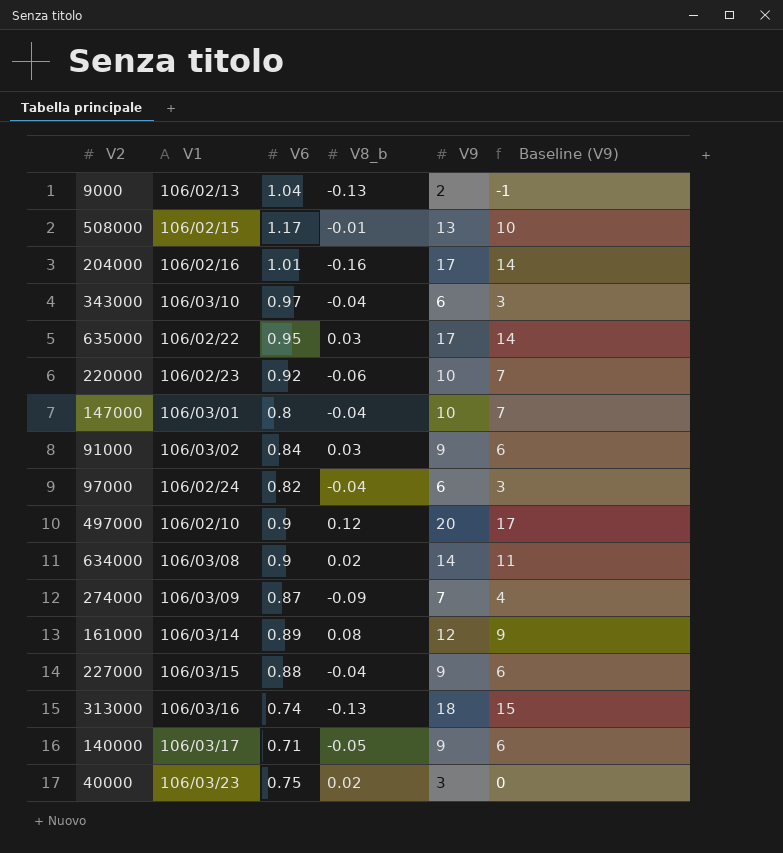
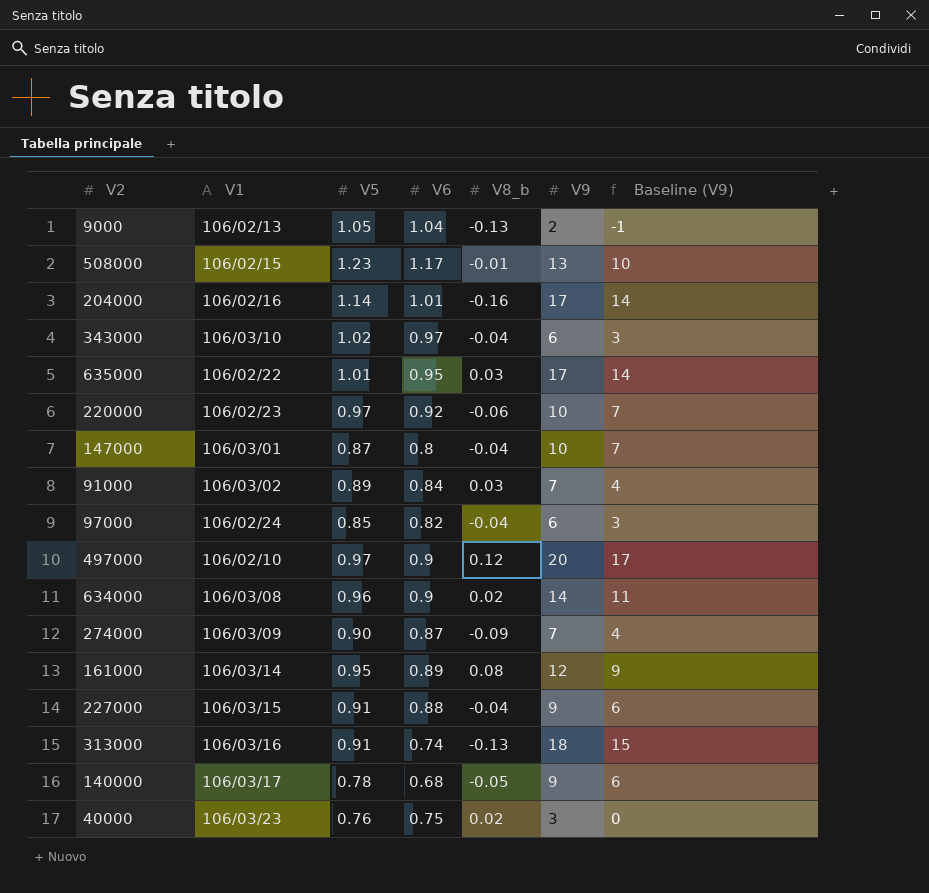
column V5 | position: none -> 3
91000 | V9: 9 -> 7
91000 | Baseline (V9): 6 -> 4
140000 | V6: 0.71 -> 0.68

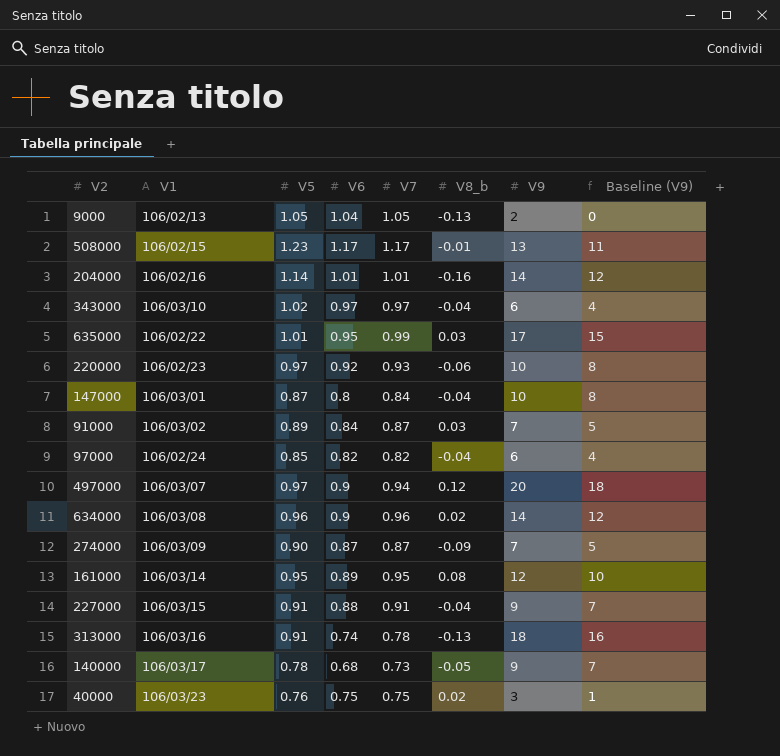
column V7 | position: none -> 5
column Baseline (V9) | formula: [V9] - 3 -> [V9] - 2
204000 | V9: 17 -> 14
497000 | V1: 106/02/10 -> 106/03/07

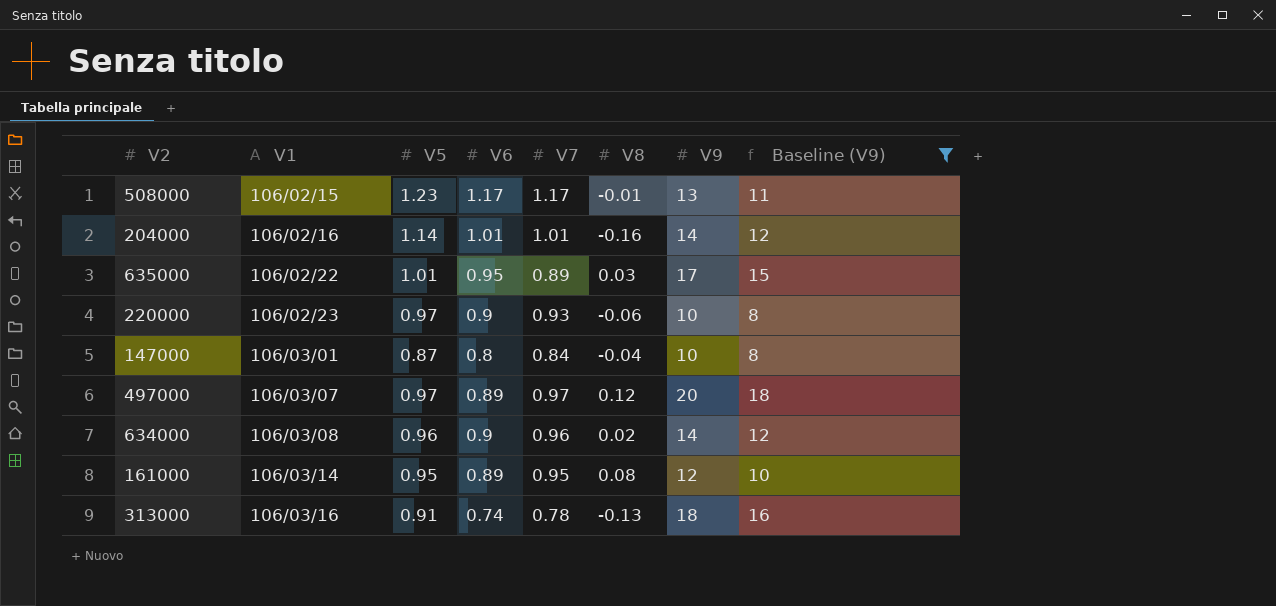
filter: none -> Baseline (V9) >= 8
column name: V8_b -> V8
635000 | V7: 0.99 -> 0.89
220000 | V6: 0.92 -> 0.9
497000 | V6: 0.9 -> 0.89
497000 | V7: 0.94 -> 0.97

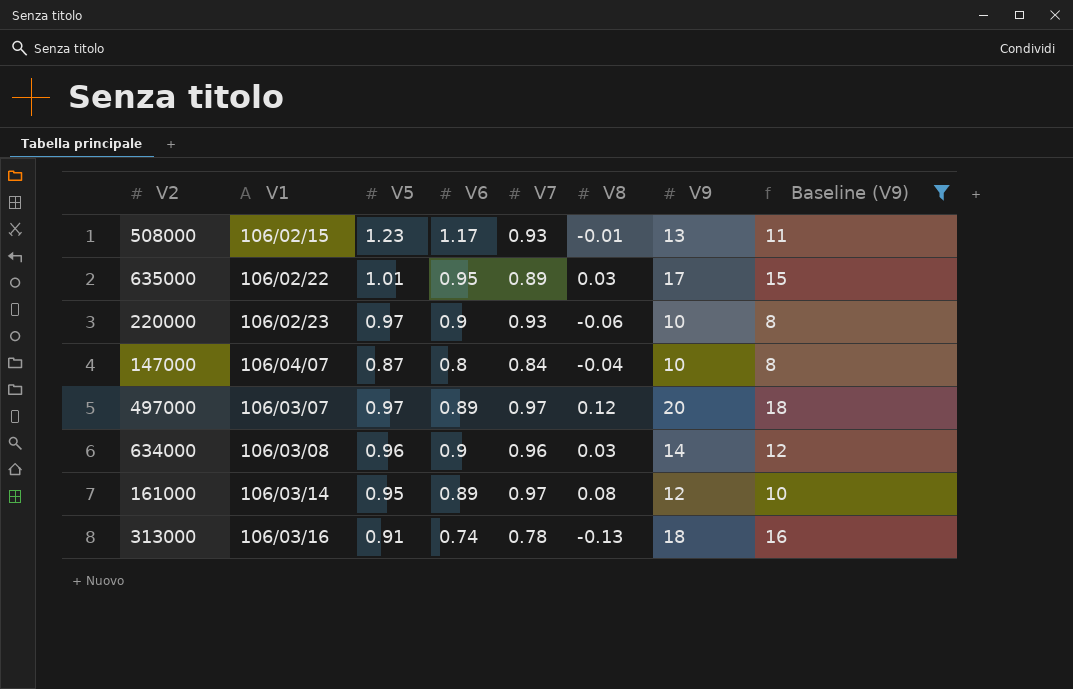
row 204000: 106/02/16 | 1.14 | 1.01 | 1.01 | -0.16 | 14 | 12 -> none
508000 | V7: 1.17 -> 0.93
147000 | V1: 106/03/01 -> 106/04/07
634000 | V8: 0.02 -> 0.03
161000 | V7: 0.95 -> 0.97

